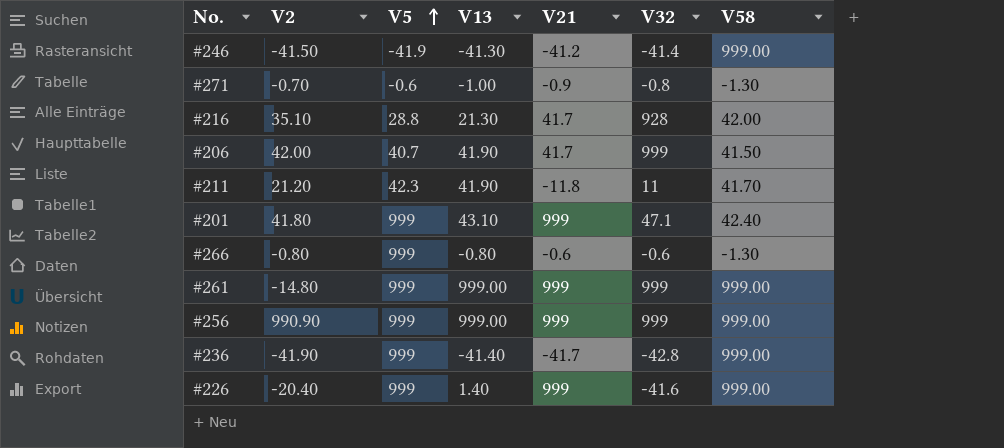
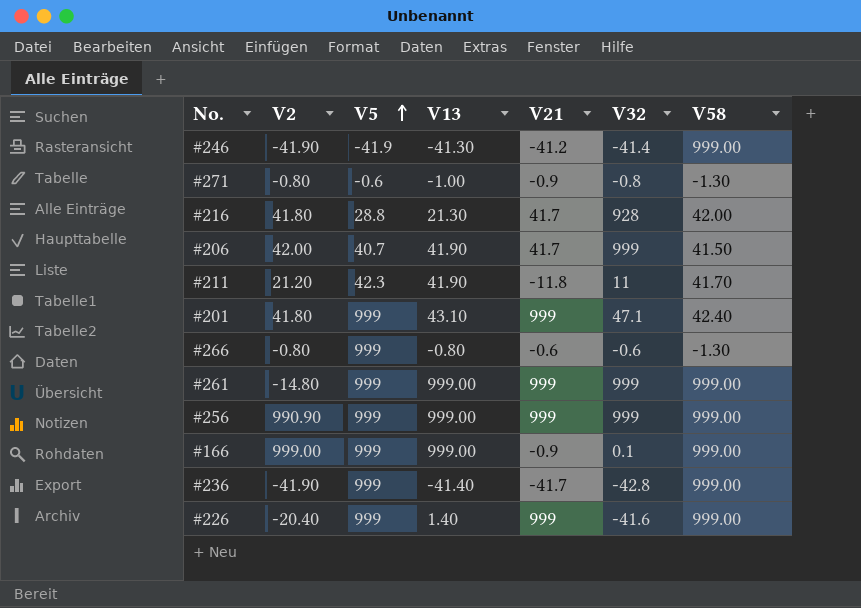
#246 | V2: -41.50 -> -41.90
#271 | V2: -0.70 -> -0.80
#216 | V2: 35.10 -> 41.80
row #166: none -> 999.00 | 999 | 999.00 | -0.9 | 0.1 | 999.00

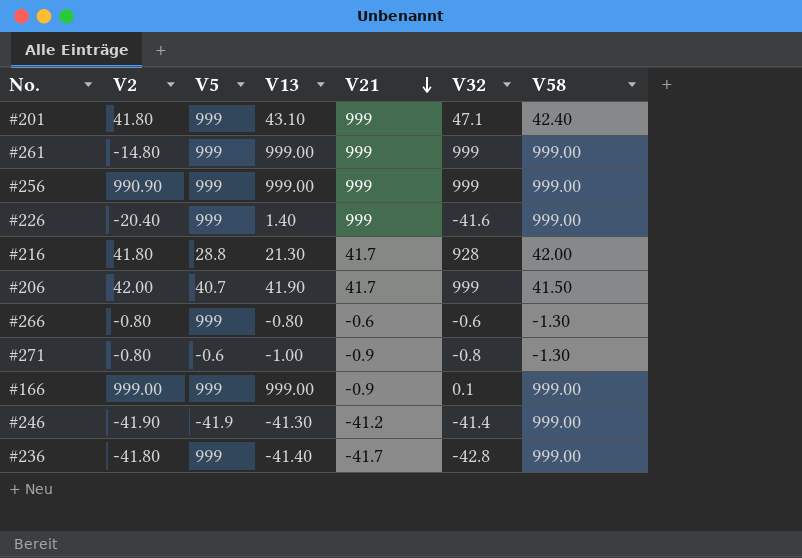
row order: V5 ascending -> V21 descending
row #211: 21.20 | 42.3 | 41.90 | -11.8 | 11 | 41.70 -> none
#236 | V2: -41.90 -> -41.80

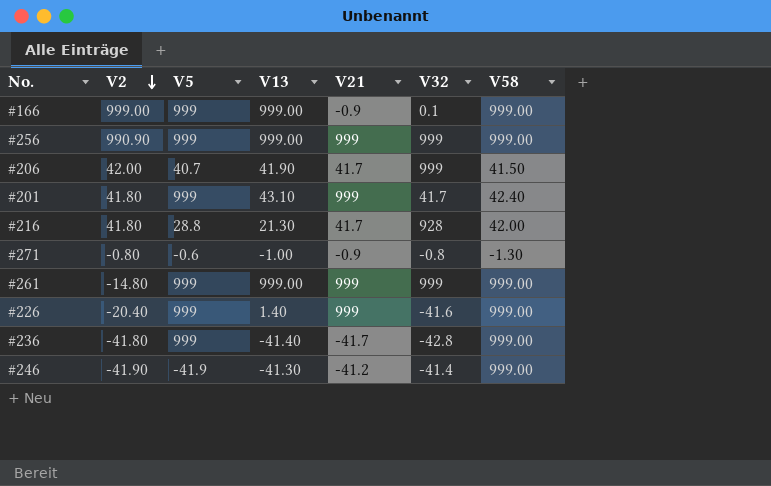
row order: V21 descending -> V2 descending
row #266: -0.80 | 999 | -0.80 | -0.6 | -0.6 | -1.30 -> none
#201 | V32: 47.1 -> 41.7

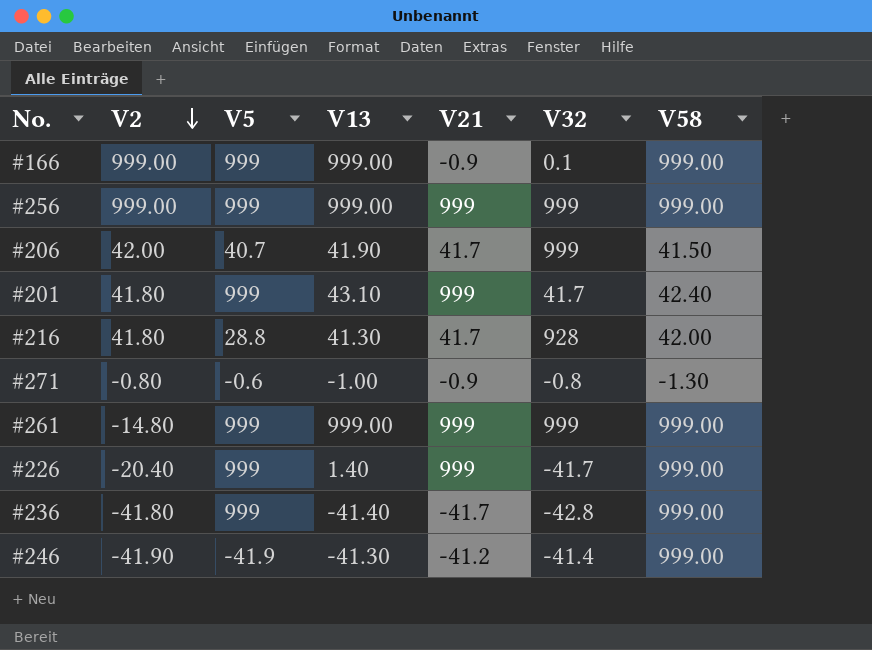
#256 | V2: 990.90 -> 999.00
#216 | V13: 21.30 -> 41.30
#226 | V32: -41.6 -> -41.7

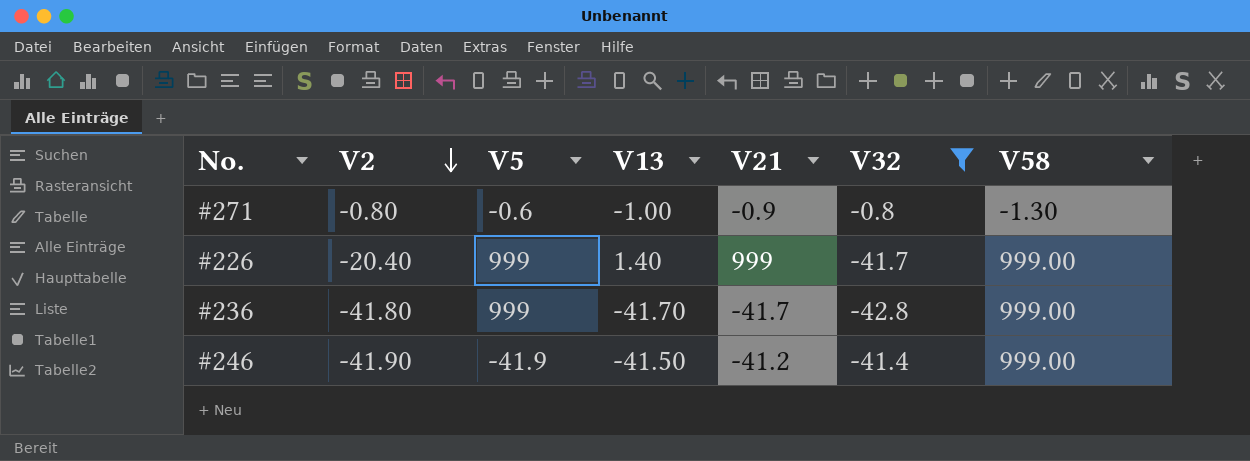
filter: none -> V32 <= -0.8
#236 | V13: -41.40 -> -41.70
#246 | V13: -41.30 -> -41.50

